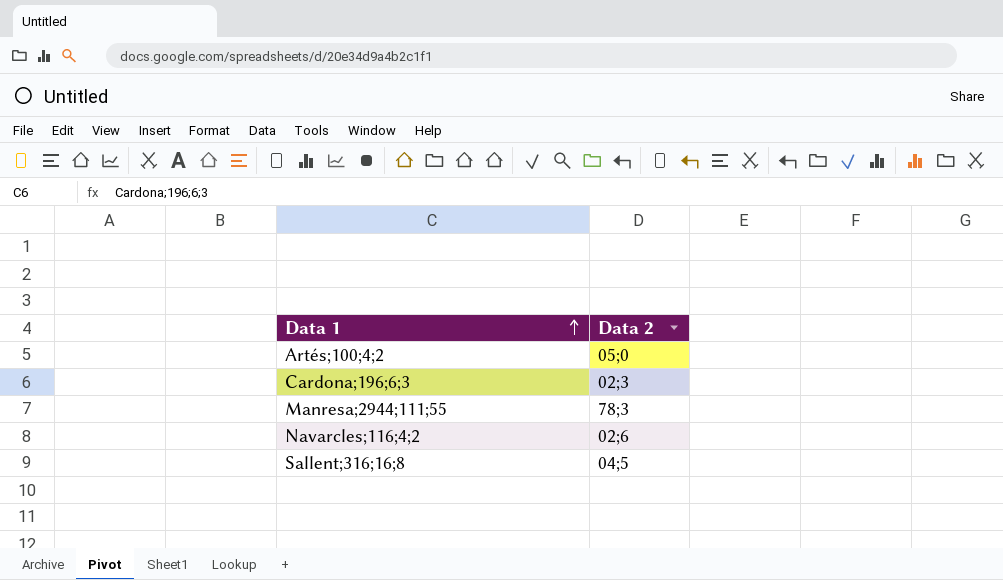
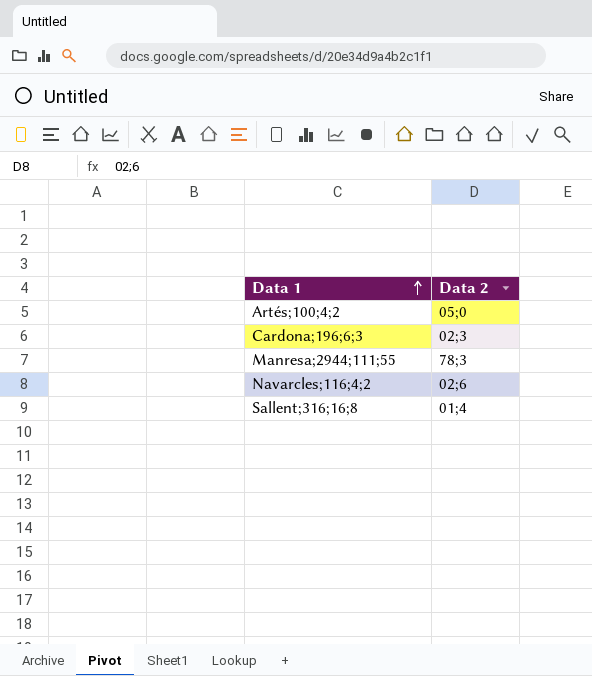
Sallent;316;16;8 | Data 2: 04;5 -> 01;4

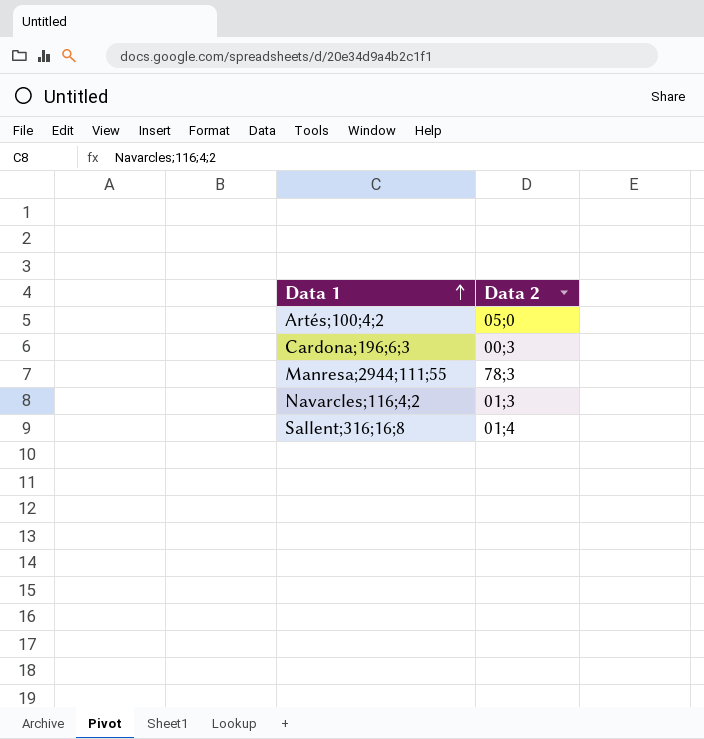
Cardona;196;6;3 | Data 2: 02;3 -> 00;3
Navarcles;116;4;2 | Data 2: 02;6 -> 01;3

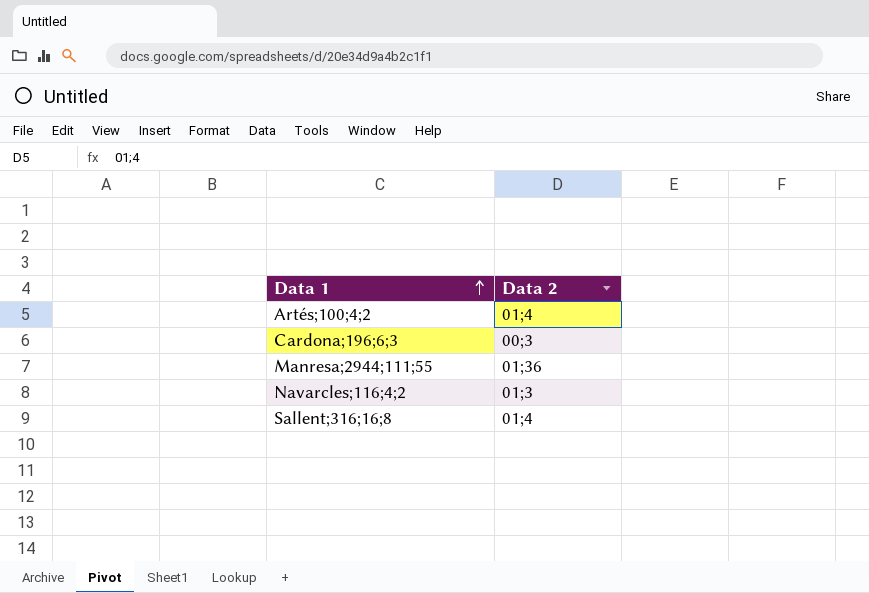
Artés;100;4;2 | Data 2: 05;0 -> 01;4
Manresa;2944;111;55 | Data 2: 78;3 -> 01;36

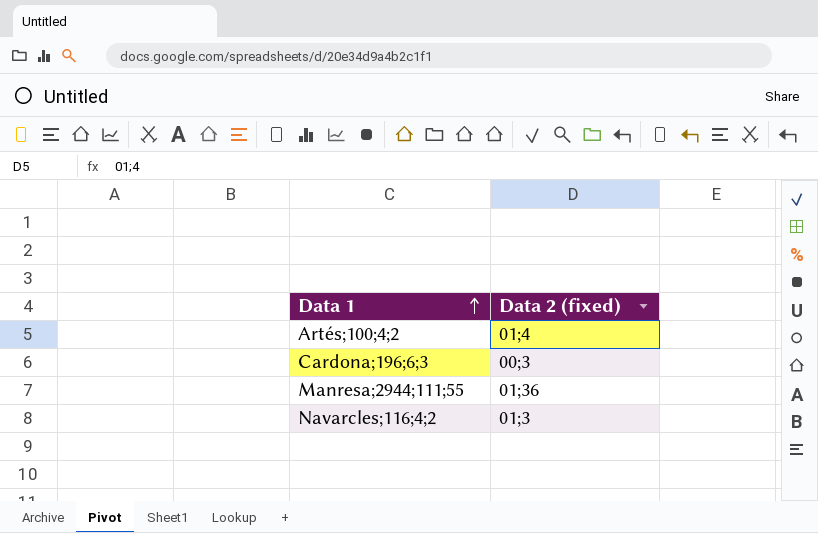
column name: Data 2 -> Data 2 (fixed)
row Sallent;316;16;8: 01;4 -> none

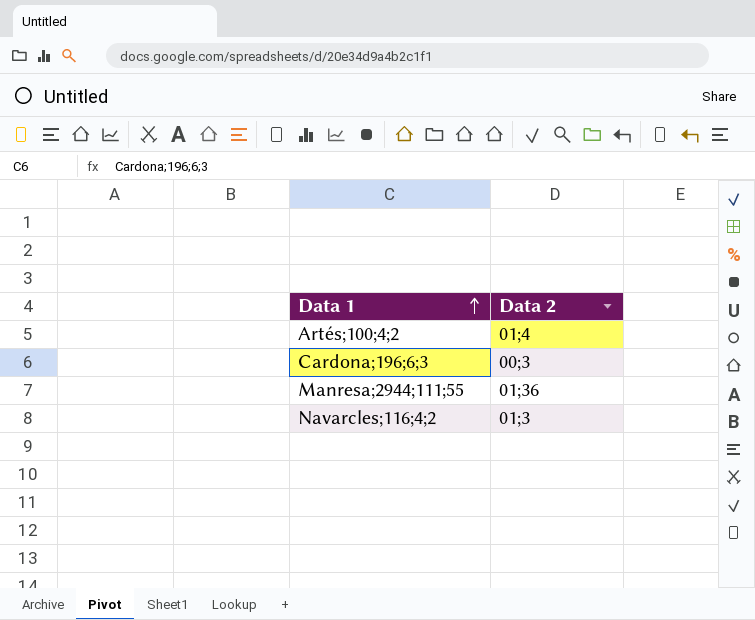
column name: Data 2 (fixed) -> Data 2

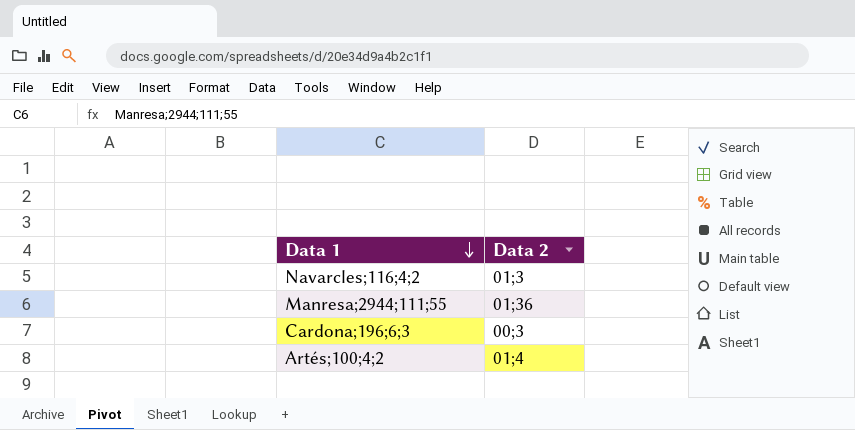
row order: Data 1 ascending -> Data 1 descending

